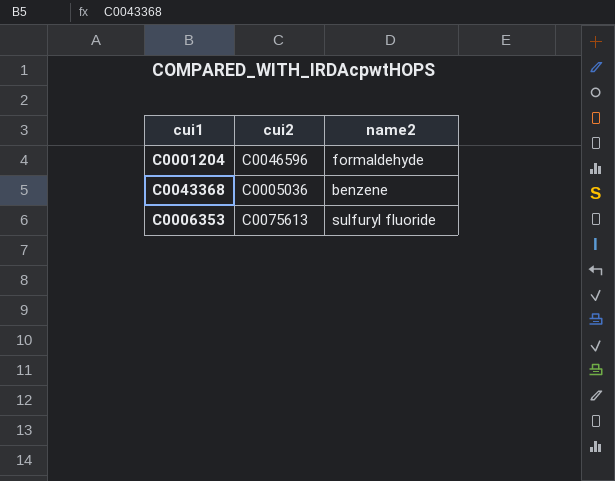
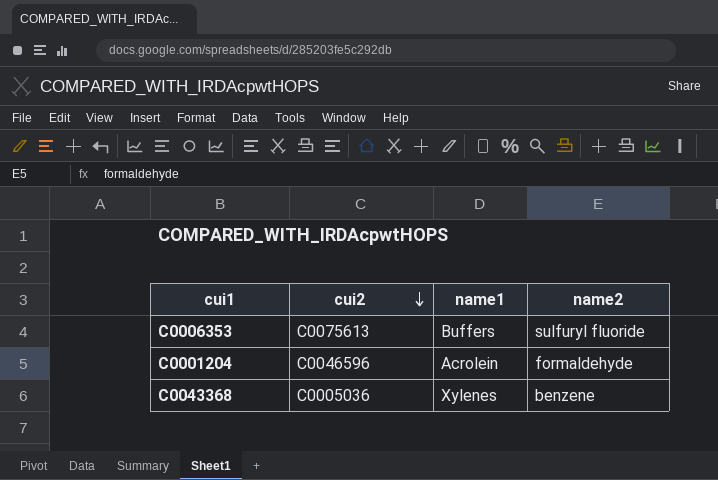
row order: none -> cui2 descending
column name1 | position: none -> 3

